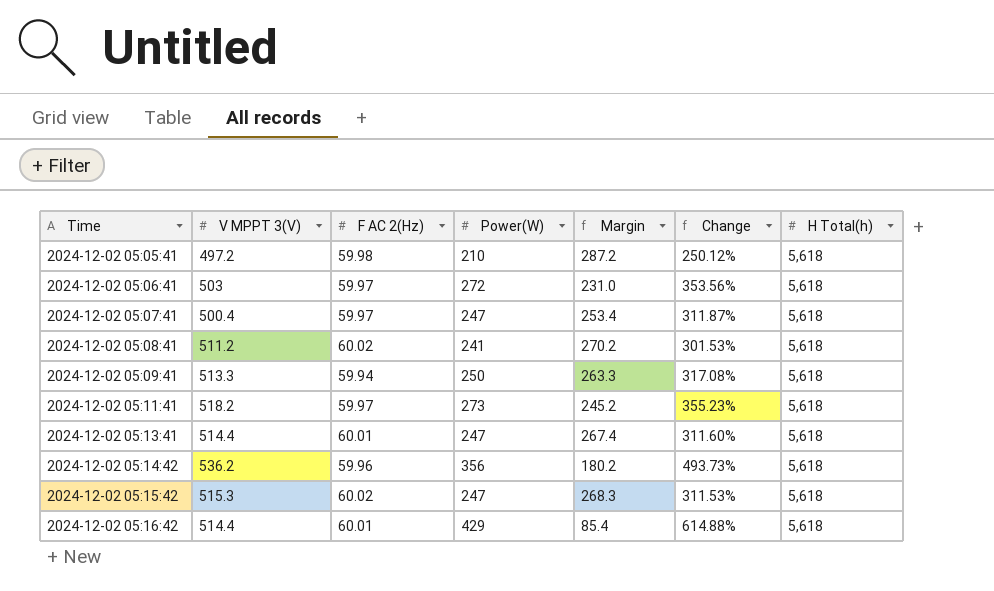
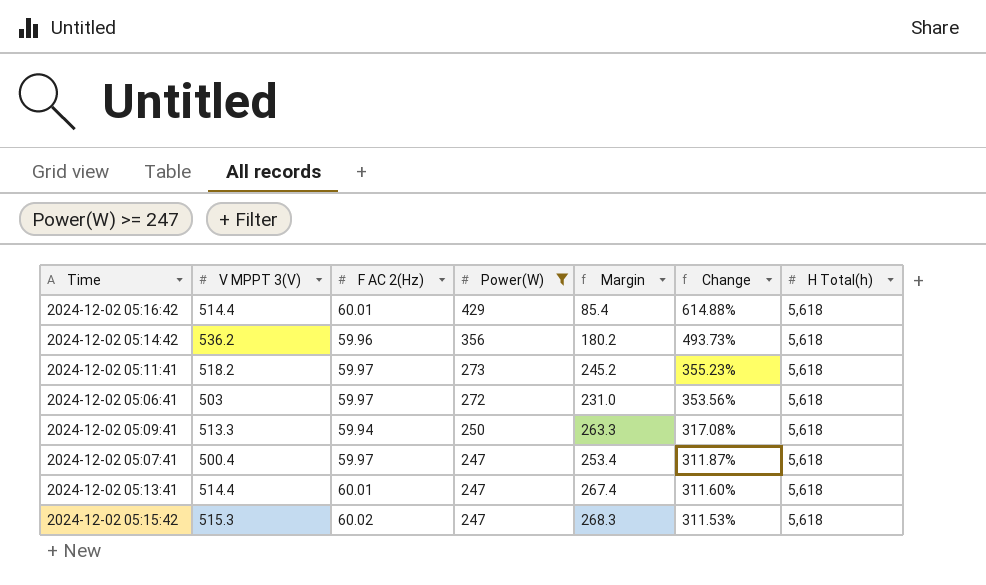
filter: none -> Power(W) >= 247
row order: Time ascending -> Power(W) descending

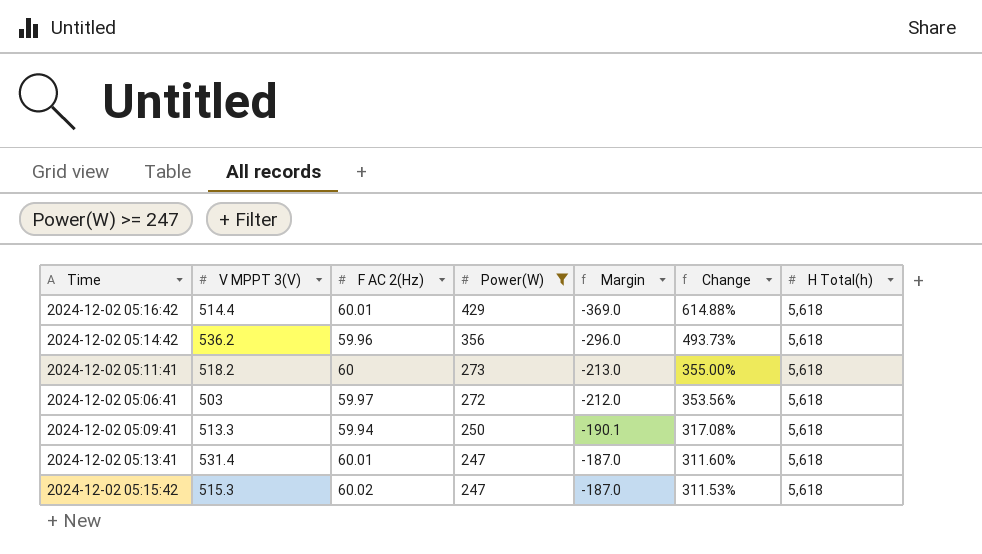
column Margin | formula: [V MPPT 3(V)] - [Power(W)] -> [F AC 2(Hz)] - [Power(W)]
row 2024-12-02 05:07:41: 500.4 | 59.97 | 247 | 253.4 | 311.87% | 5,618 -> none
2024-12-02 05:11:41 | F AC 2(Hz): 59.97 -> 60
2024-12-02 05:11:41 | Change: 355.23% -> 355.00%
2024-12-02 05:13:41 | V MPPT 3(V): 514.4 -> 531.4

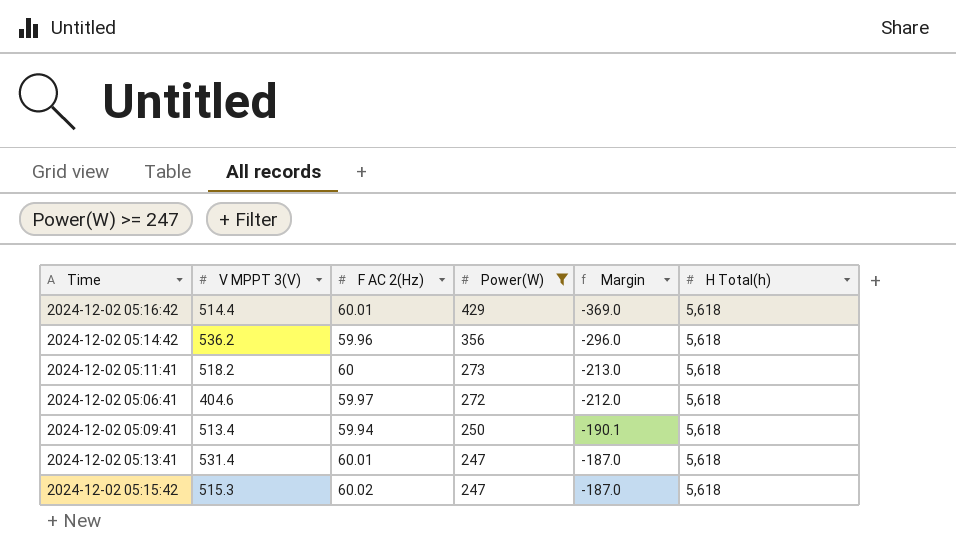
column Change | formula: ([Power(W)] - [F AC 2(Hz)]) / [F AC 2(Hz)] -> none
2024-12-02 05:06:41 | V MPPT 3(V): 503 -> 404.6
2024-12-02 05:09:41 | V MPPT 3(V): 513.3 -> 513.4

